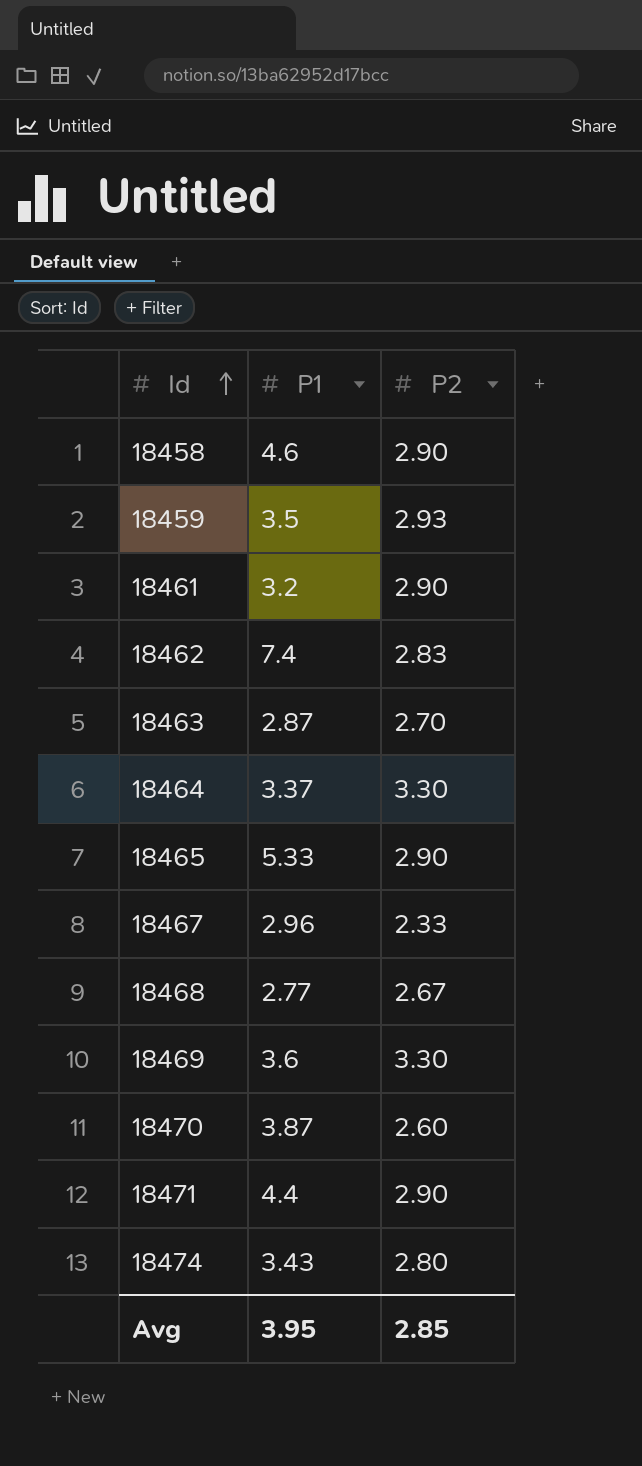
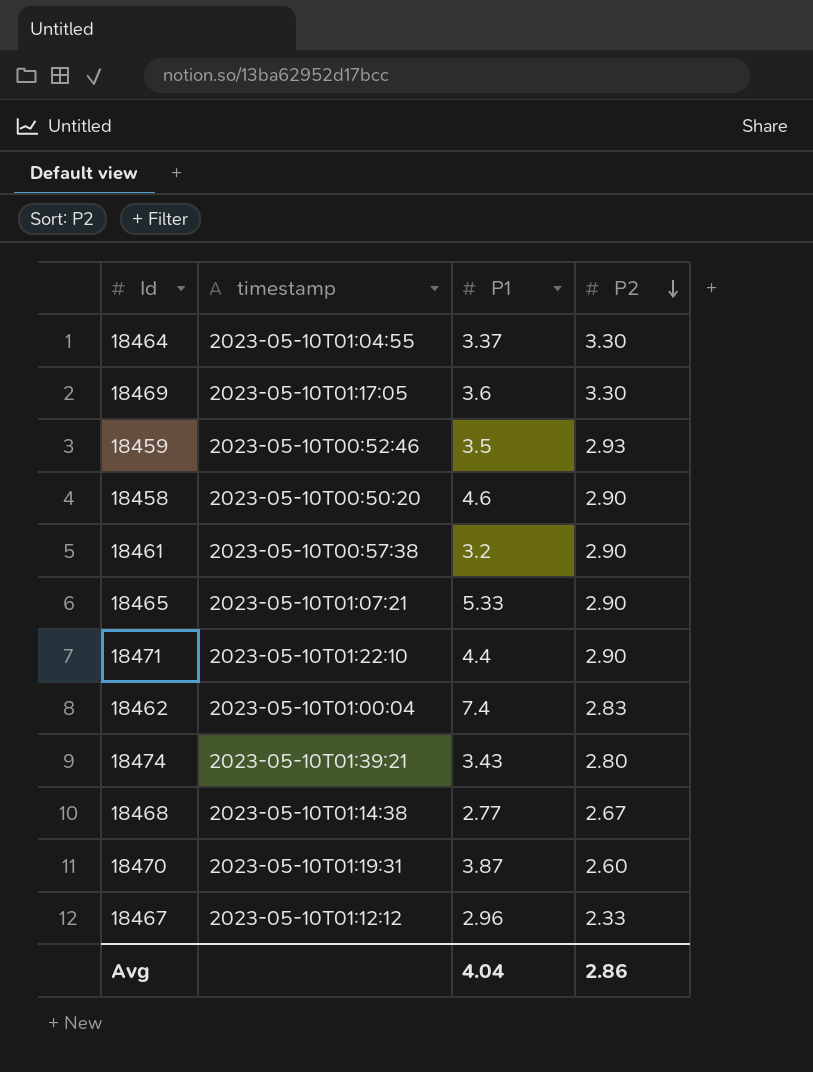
row order: Id ascending -> P2 descending
column timestamp | position: none -> 2
row 18463: 2.87 | 2.70 -> none
Avg | P1: 3.95 -> 4.04
Avg | P2: 2.85 -> 2.86

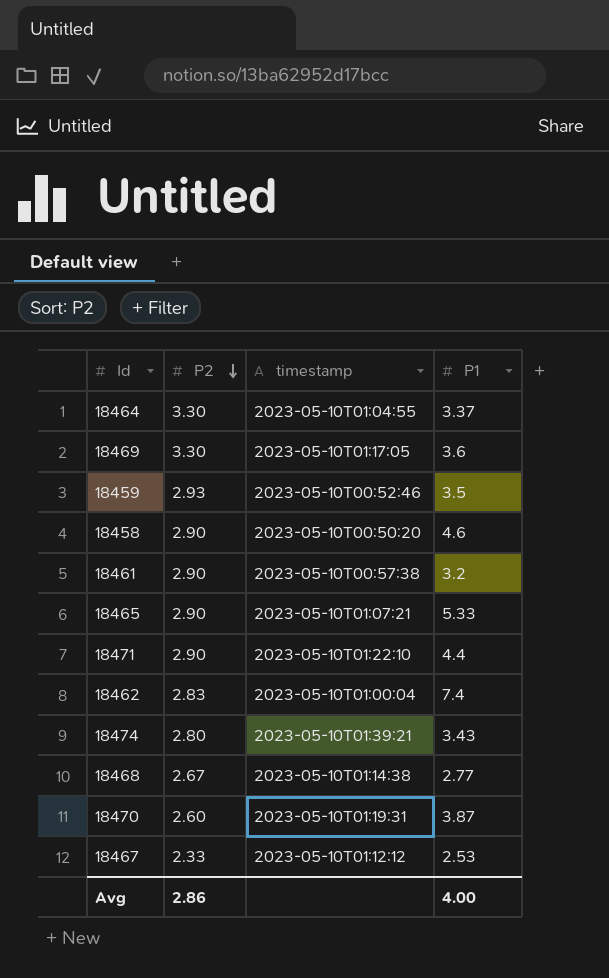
column P2 | position: 4 -> 2
18467 | P1: 2.96 -> 2.53
Avg | P1: 4.04 -> 4.00

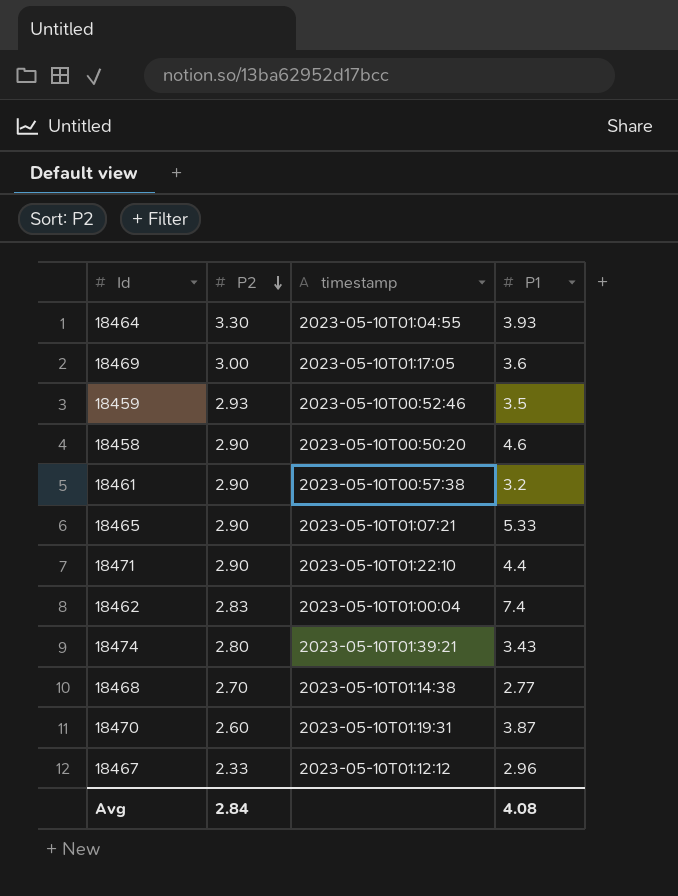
18464 | P1: 3.37 -> 3.93
18469 | P2: 3.30 -> 3.00
18468 | P2: 2.67 -> 2.70
18467 | P1: 2.53 -> 2.96
Avg | P2: 2.86 -> 2.84
Avg | P1: 4.00 -> 4.08

